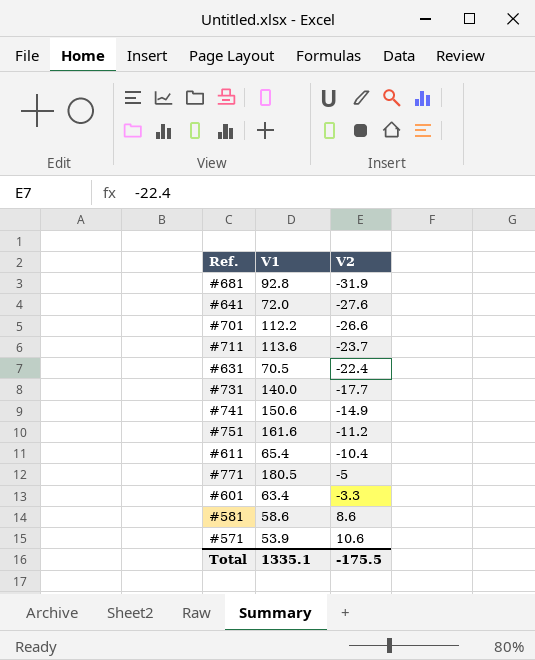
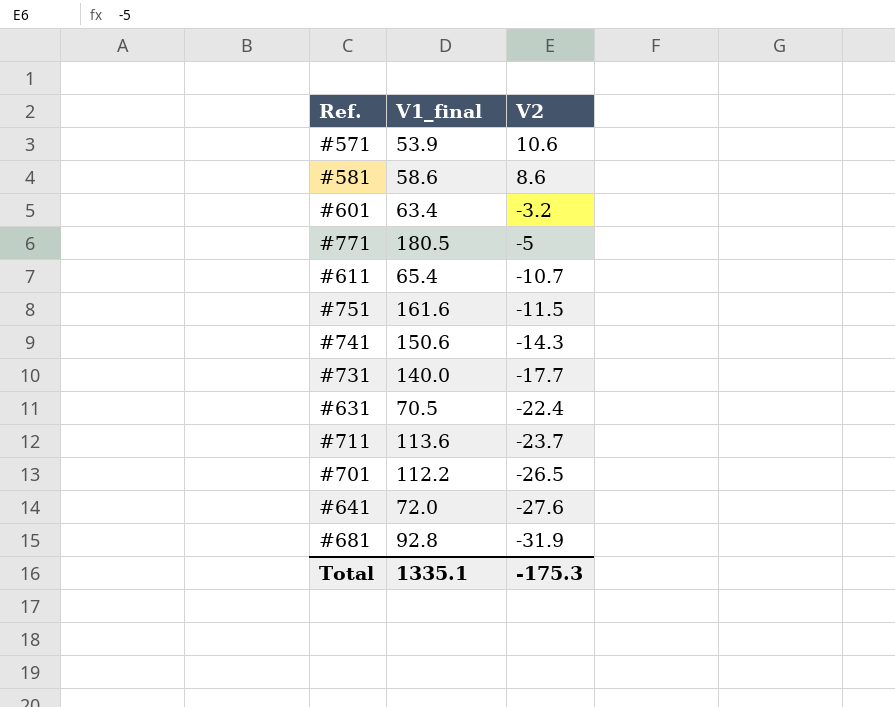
row order: V2 ascending -> V2 descending
column name: V1 -> V1_final
#601 | V2: -3.3 -> -3.2
#611 | V2: -10.4 -> -10.7
#751 | V2: -11.2 -> -11.5
#741 | V2: -14.9 -> -14.3
#701 | V2: -26.6 -> -26.5
Total | V2: -175.5 -> -175.3

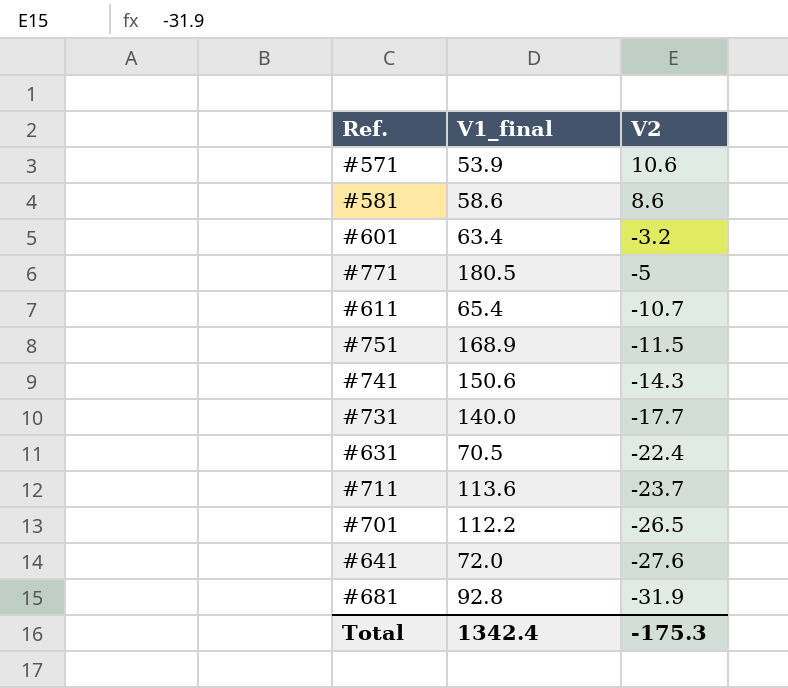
#751 | V1_final: 161.6 -> 168.9
Total | V1_final: 1335.1 -> 1342.4

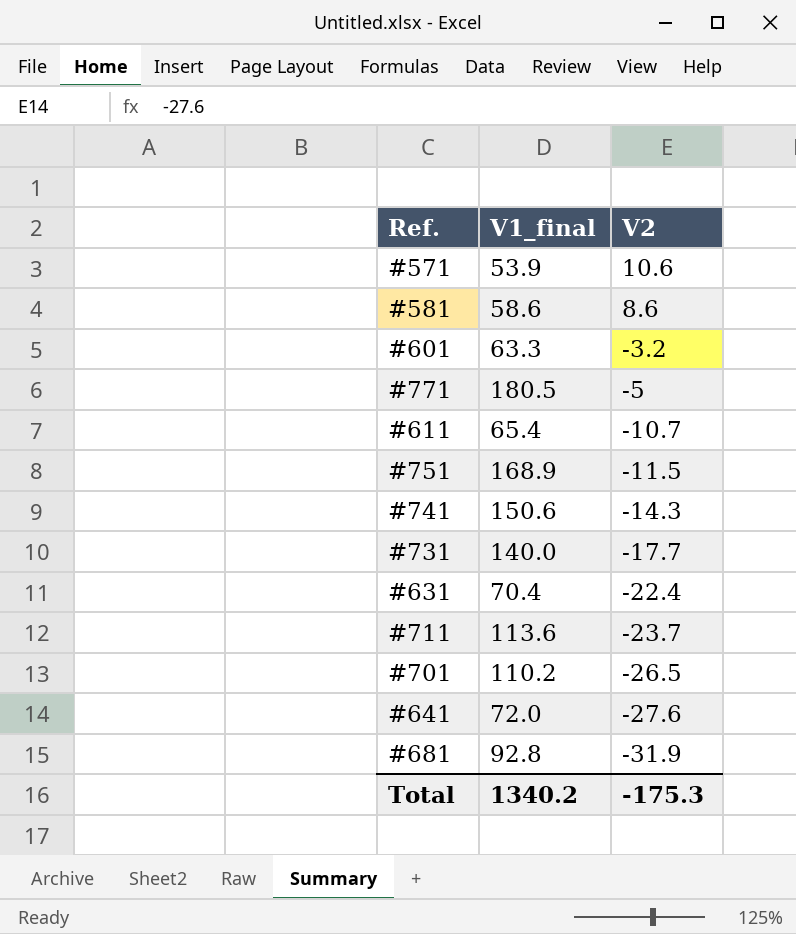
#601 | V1_final: 63.4 -> 63.3
#631 | V1_final: 70.5 -> 70.4
#701 | V1_final: 112.2 -> 110.2
Total | V1_final: 1342.4 -> 1340.2

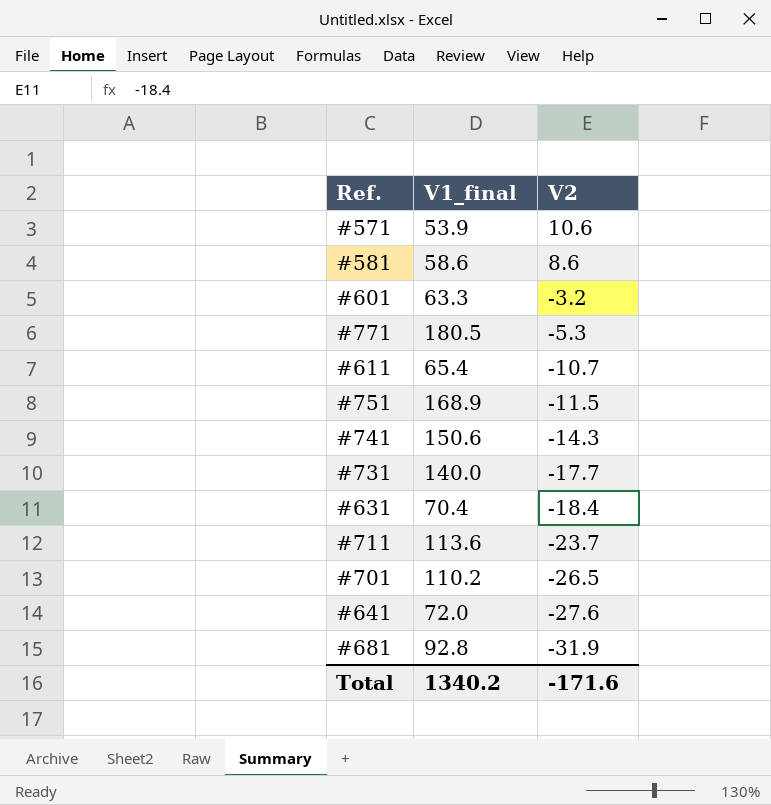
#771 | V2: -5 -> -5.3
#631 | V2: -22.4 -> -18.4
Total | V2: -175.3 -> -171.6

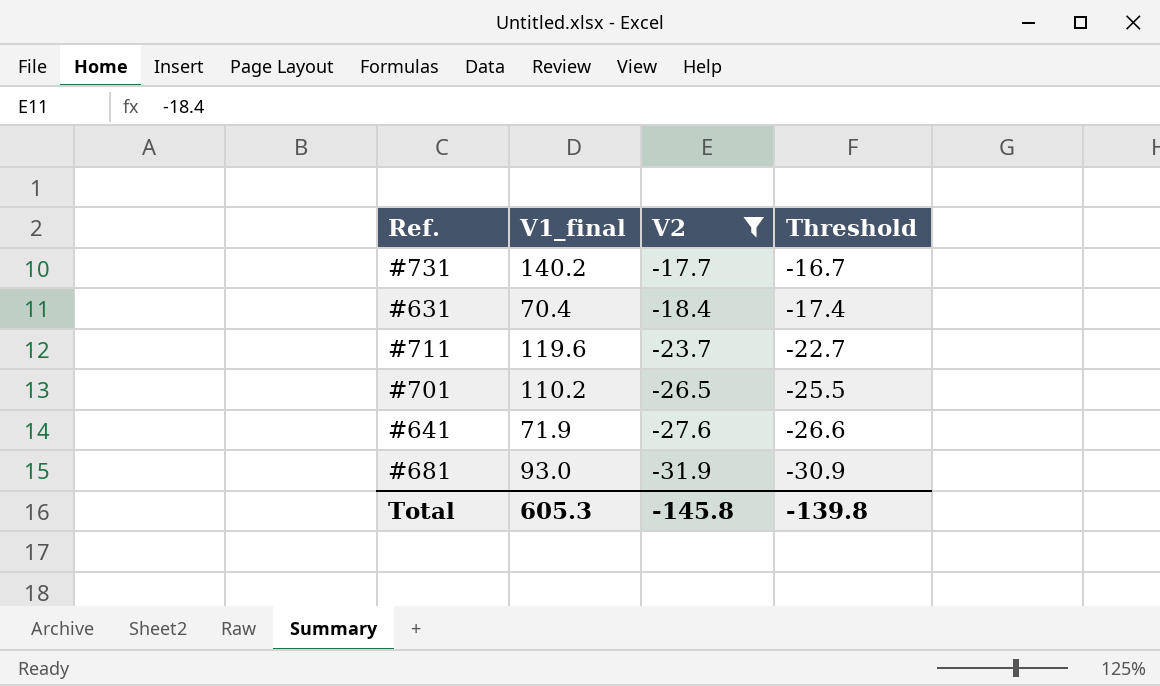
filter: none -> V2 <= -17.7
column Threshold | formula: none -> [V2] + 1
#731 | V1_final: 140.0 -> 140.2
#711 | V1_final: 113.6 -> 119.6
#641 | V1_final: 72.0 -> 71.9
#681 | V1_final: 92.8 -> 93.0
Total | V1_final: 1340.2 -> 605.3
Total | V2: -171.6 -> -145.8

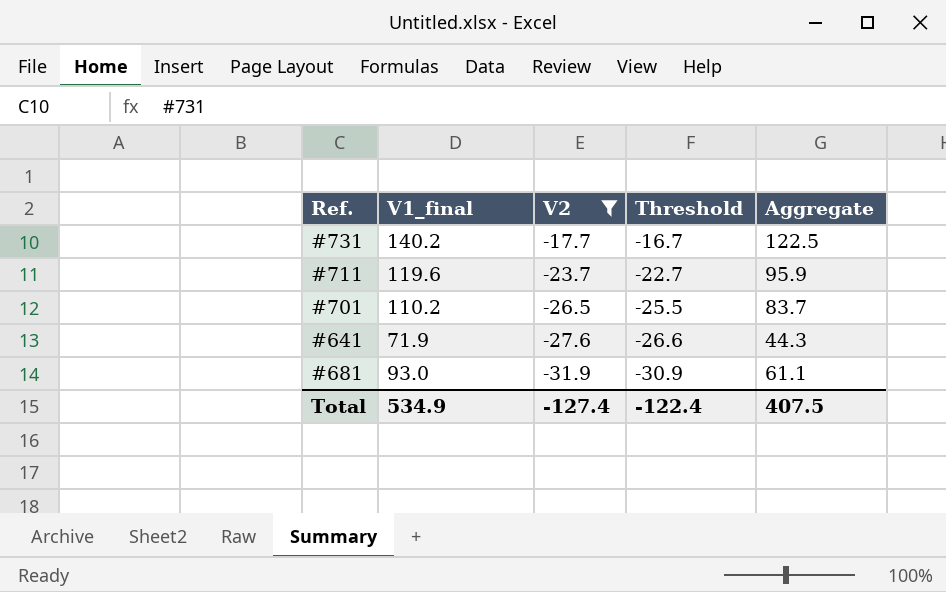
column Aggregate | formula: none -> [V1_final] + [V2]
row #631: 70.4 | -18.4 | -17.4 -> none
Total | V1_final: 605.3 -> 534.9
Total | V2: -145.8 -> -127.4
Total | Threshold: -139.8 -> -122.4

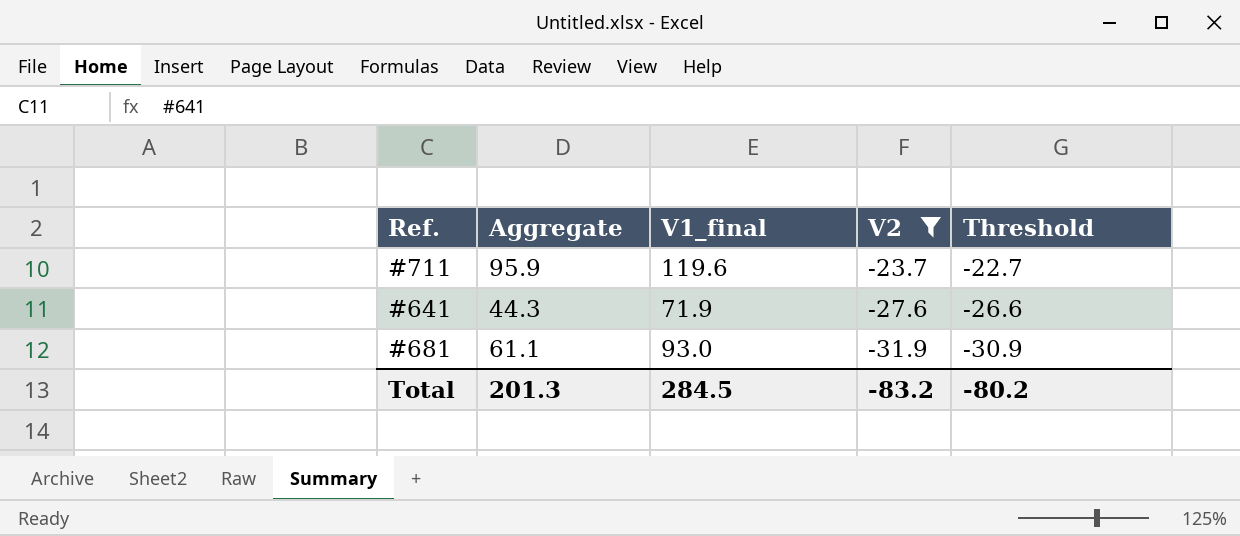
column Aggregate | position: 5 -> 2
row #731: 140.2 | -17.7 | -16.7 | 122.5 -> none
row #701: 110.2 | -26.5 | -25.5 | 83.7 -> none
Total | Aggregate: 407.5 -> 201.3
Total | V1_final: 534.9 -> 284.5
Total | V2: -127.4 -> -83.2
Total | Threshold: -122.4 -> -80.2

